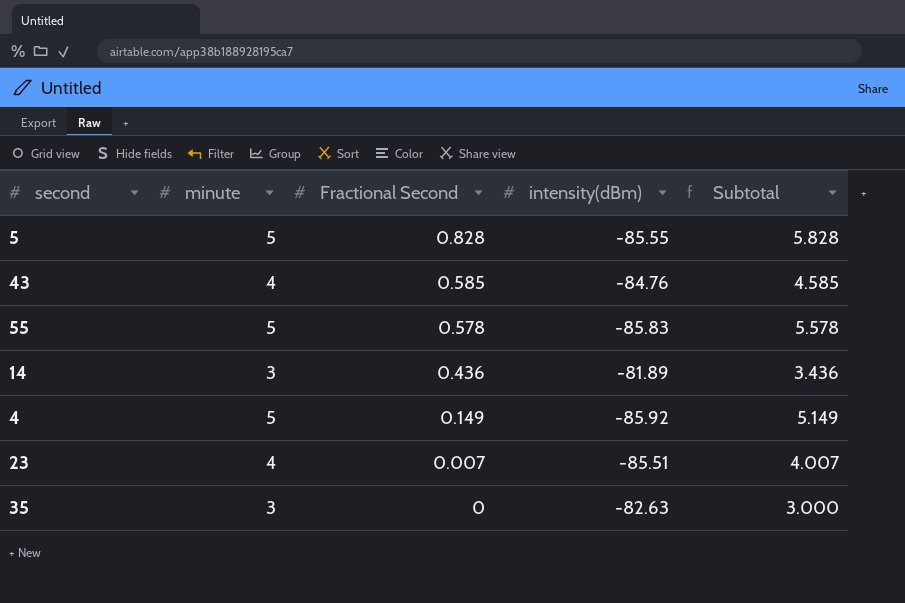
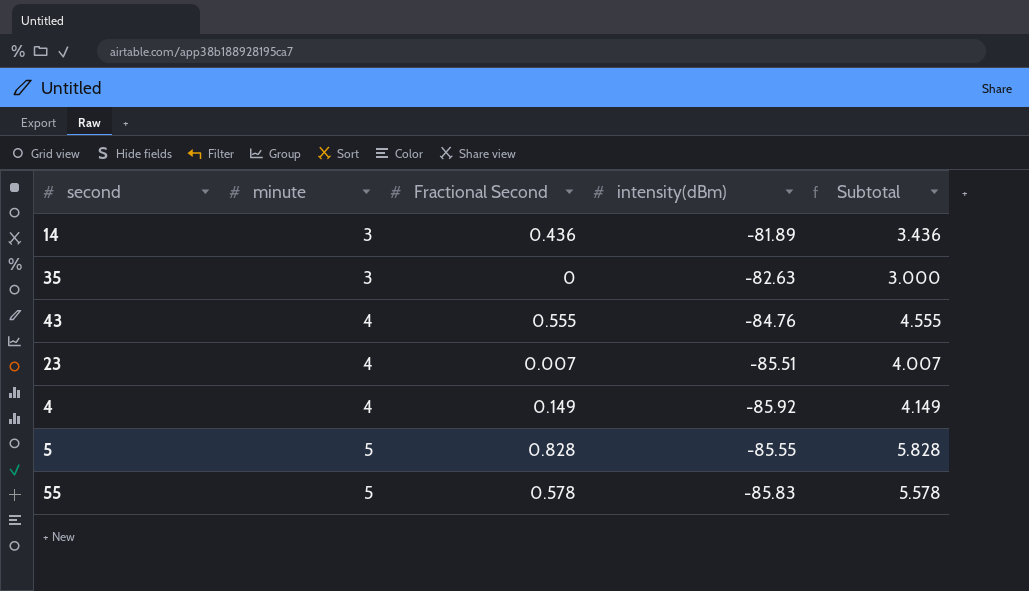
row order: Fractional Second descending -> minute ascending
43 | Fractional Second: 0.585 -> 0.555
43 | Subtotal: 4.585 -> 4.555
4 | minute: 5 -> 4
4 | Subtotal: 5.149 -> 4.149

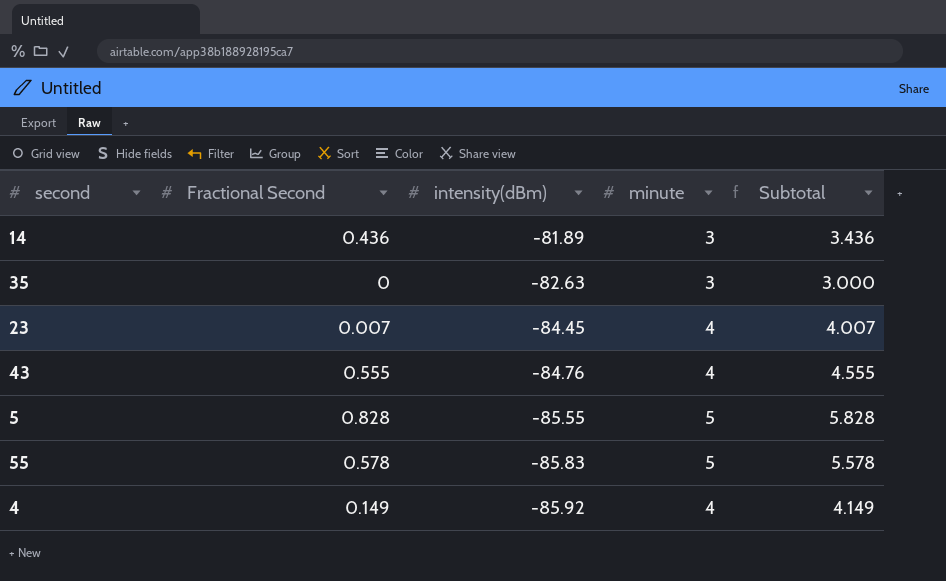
row order: minute ascending -> intensity(dBm) descending
column minute | position: 2 -> 4
23 | intensity(dBm): -85.51 -> -84.45

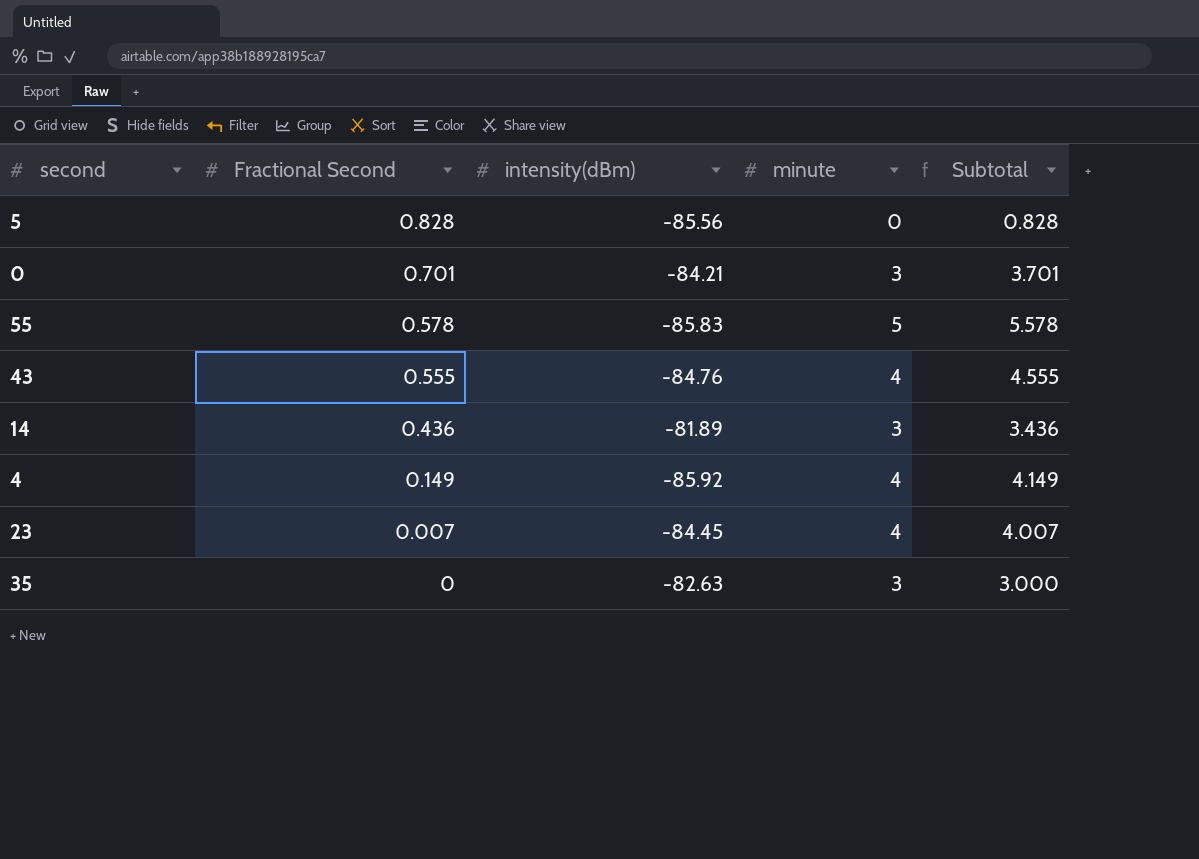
row order: intensity(dBm) descending -> Fractional Second descending
5 | intensity(dBm): -85.55 -> -85.56
5 | minute: 5 -> 0
5 | Subtotal: 5.828 -> 0.828
row 0: none -> 0.701 | -84.21 | 3 | 3.701

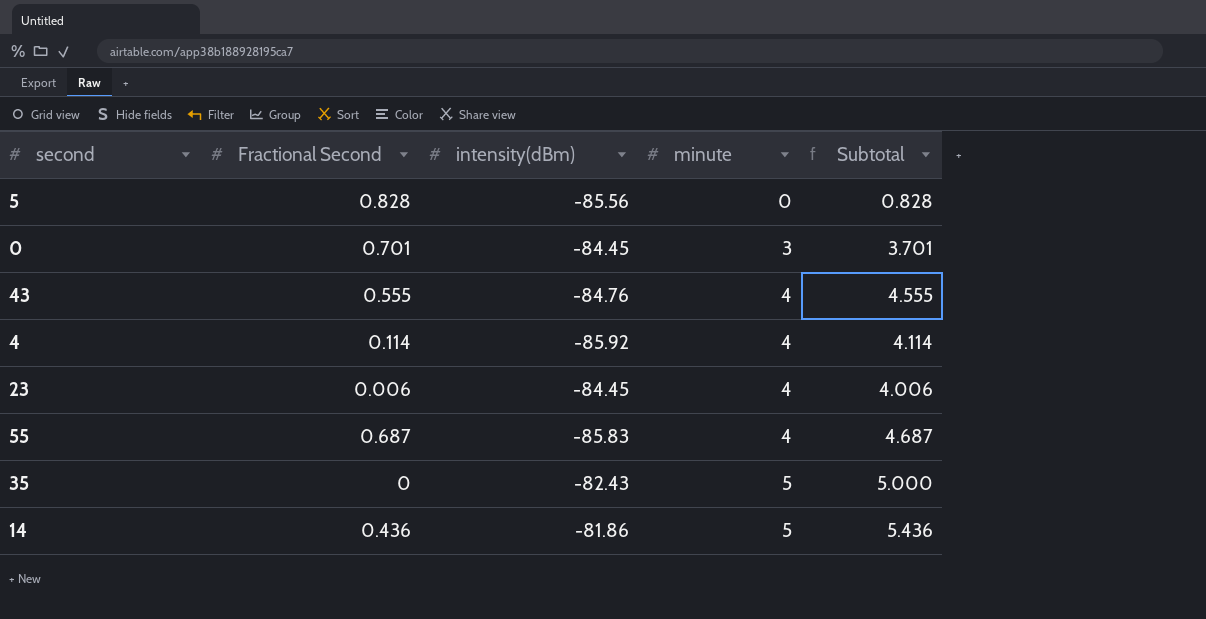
row order: Fractional Second descending -> minute ascending
0 | intensity(dBm): -84.21 -> -84.45
4 | Fractional Second: 0.149 -> 0.114
4 | Subtotal: 4.149 -> 4.114
23 | Fractional Second: 0.007 -> 0.006
23 | Subtotal: 4.007 -> 4.006
55 | Fractional Second: 0.578 -> 0.687
55 | minute: 5 -> 4
55 | Subtotal: 5.578 -> 4.687
35 | intensity(dBm): -82.63 -> -82.43
35 | minute: 3 -> 5
35 | Subtotal: 3.000 -> 5.000
14 | intensity(dBm): -81.89 -> -81.86
14 | minute: 3 -> 5
14 | Subtotal: 3.436 -> 5.436

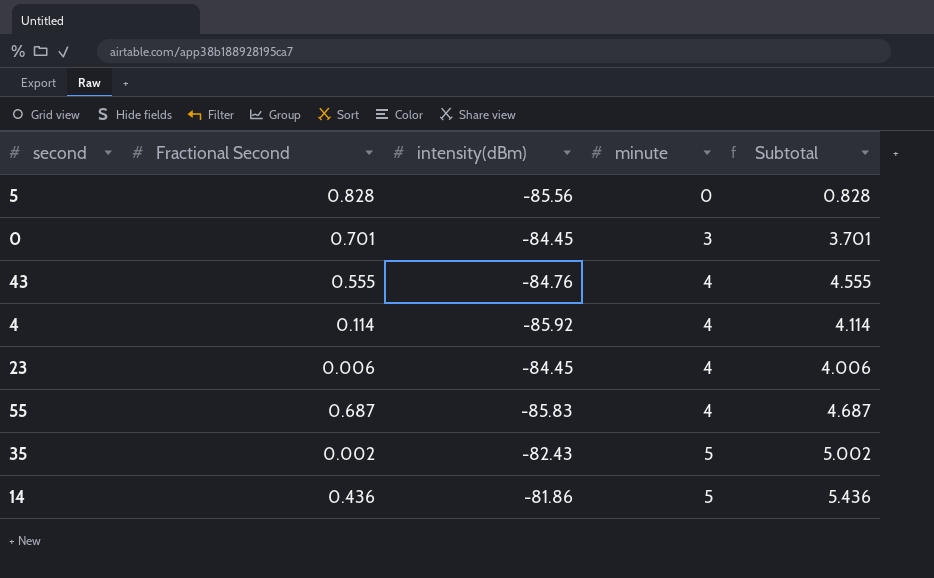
35 | Fractional Second: 0 -> 0.002
35 | Subtotal: 5.000 -> 5.002

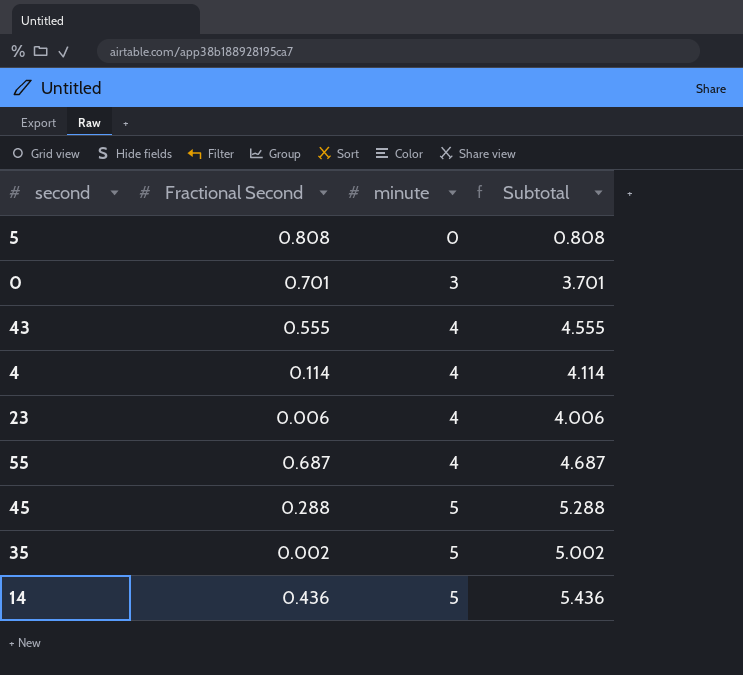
column intensity(dBm) | position: 3 -> none
5 | Fractional Second: 0.828 -> 0.808
5 | Subtotal: 0.828 -> 0.808
row 45: none -> 0.288 | 5 | 5.288

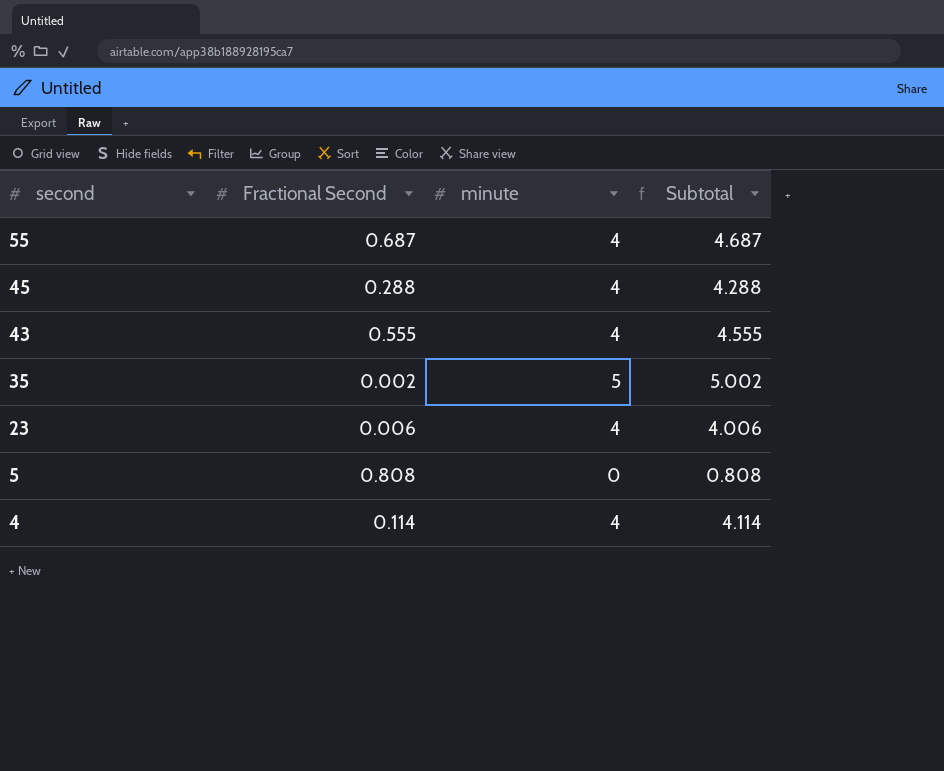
row order: minute ascending -> second descending
row 0: 0.701 | 3 | 3.701 -> none
row 14: 0.436 | 5 | 5.436 -> none
45 | minute: 5 -> 4
45 | Subtotal: 5.288 -> 4.288

